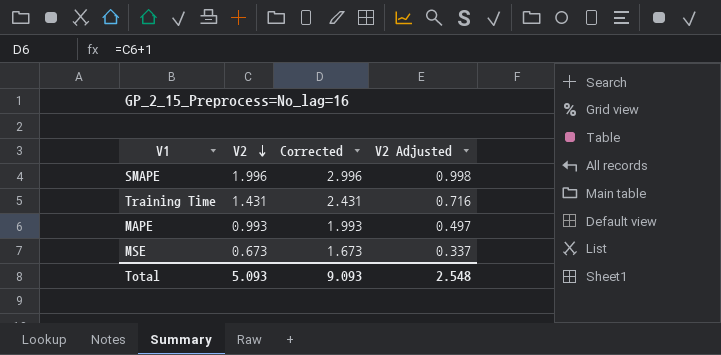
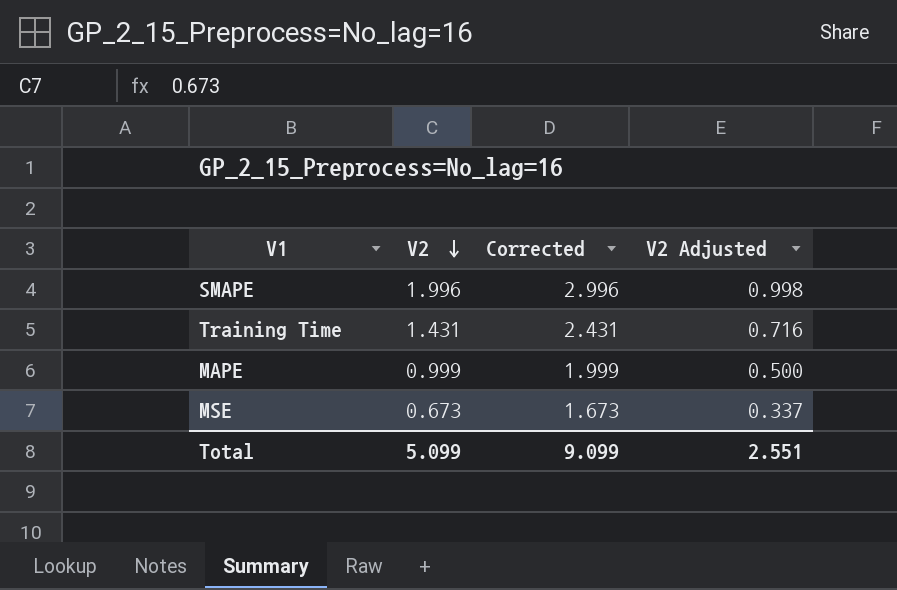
MAPE | V2: 0.993 -> 0.999
MAPE | Corrected: 1.993 -> 1.999
MAPE | V2 Adjusted: 0.497 -> 0.500
Total | V2: 5.093 -> 5.099
Total | Corrected: 9.093 -> 9.099
Total | V2 Adjusted: 2.548 -> 2.551

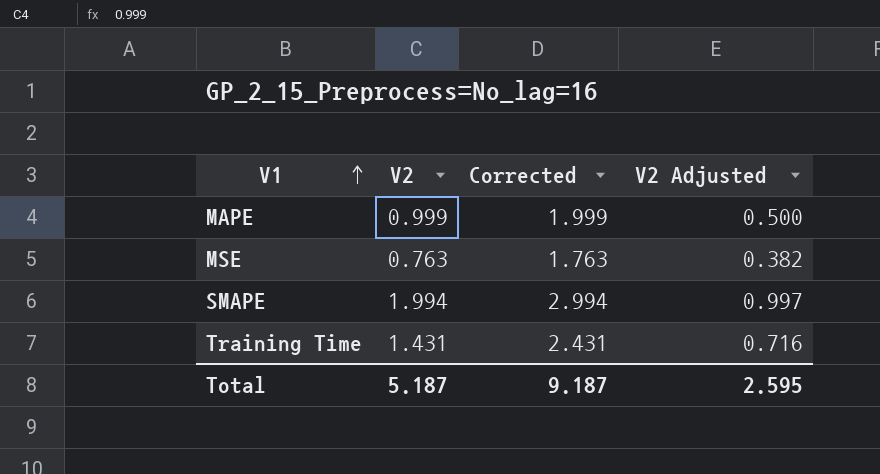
row order: V2 descending -> V1 ascending
MSE | V2: 0.673 -> 0.763
MSE | Corrected: 1.673 -> 1.763
MSE | V2 Adjusted: 0.337 -> 0.382
SMAPE | V2: 1.996 -> 1.994
SMAPE | Corrected: 2.996 -> 2.994
SMAPE | V2 Adjusted: 0.998 -> 0.997
Total | V2: 5.099 -> 5.187
Total | Corrected: 9.099 -> 9.187
Total | V2 Adjusted: 2.551 -> 2.595

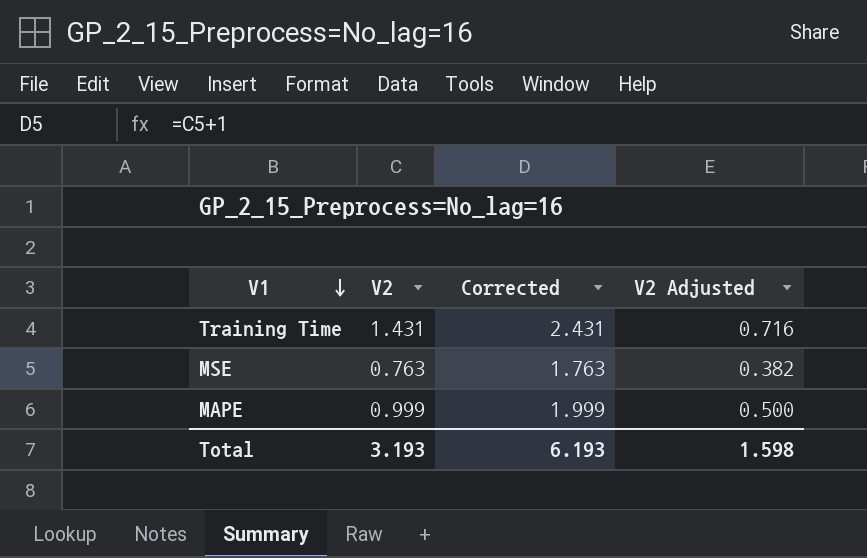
row order: V1 ascending -> V1 descending
row SMAPE: 1.994 | 2.994 | 0.997 -> none
Total | V2: 5.187 -> 3.193
Total | Corrected: 9.187 -> 6.193
Total | V2 Adjusted: 2.595 -> 1.598

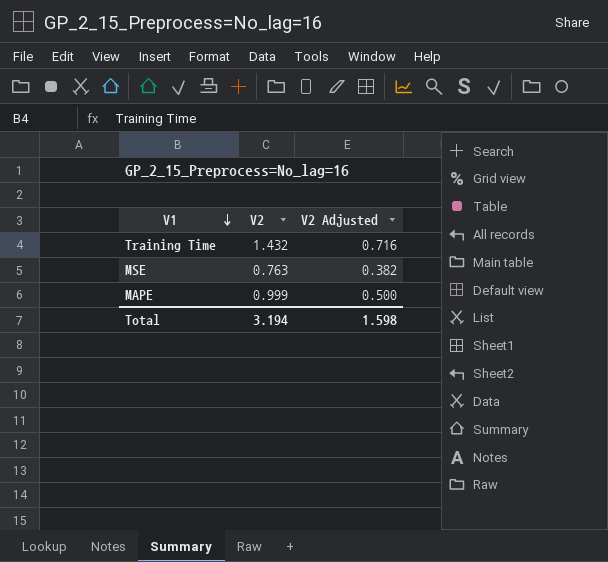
column Corrected | formula: [V2] + 1 -> none
Training Time | V2: 1.431 -> 1.432
Total | V2: 3.193 -> 3.194

